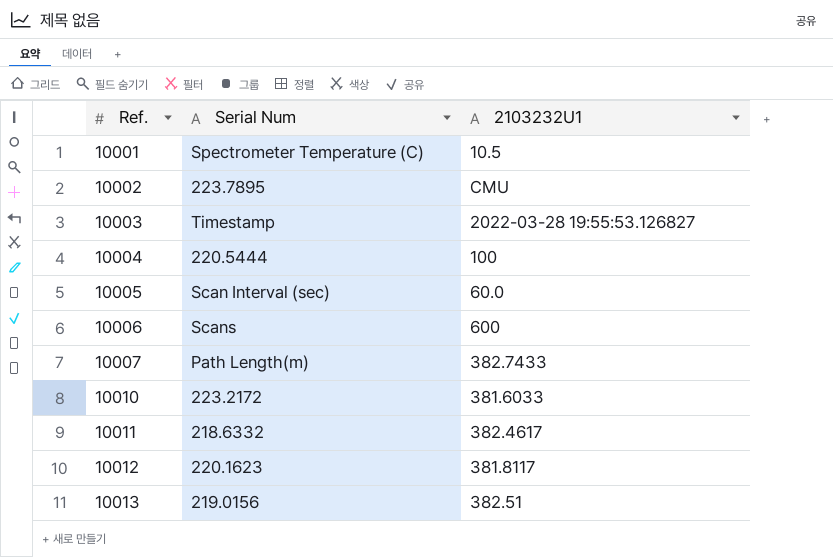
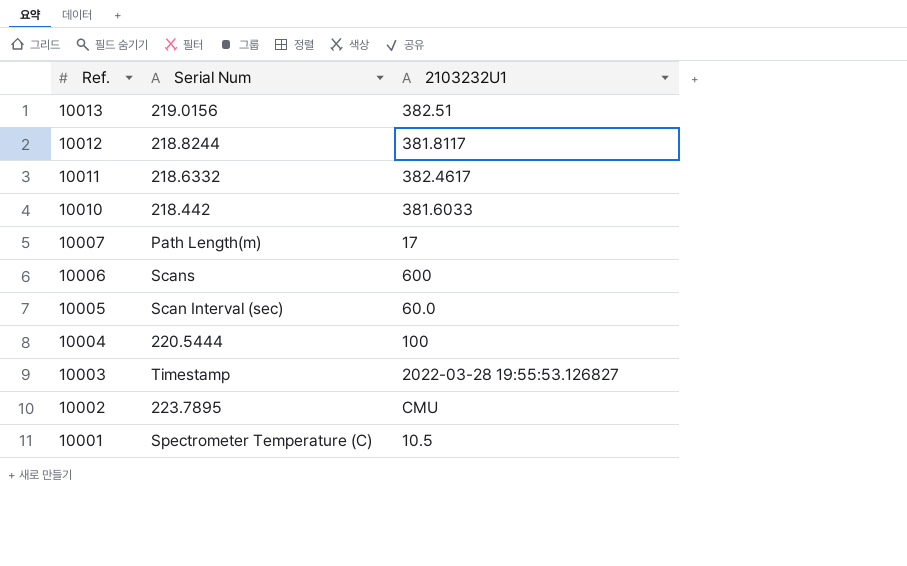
row order: Ref. ascending -> Ref. descending
10012 | Serial Num: 220.1623 -> 218.8244
10010 | Serial Num: 223.2172 -> 218.442
10007 | 2103232U1: 382.7433 -> 17

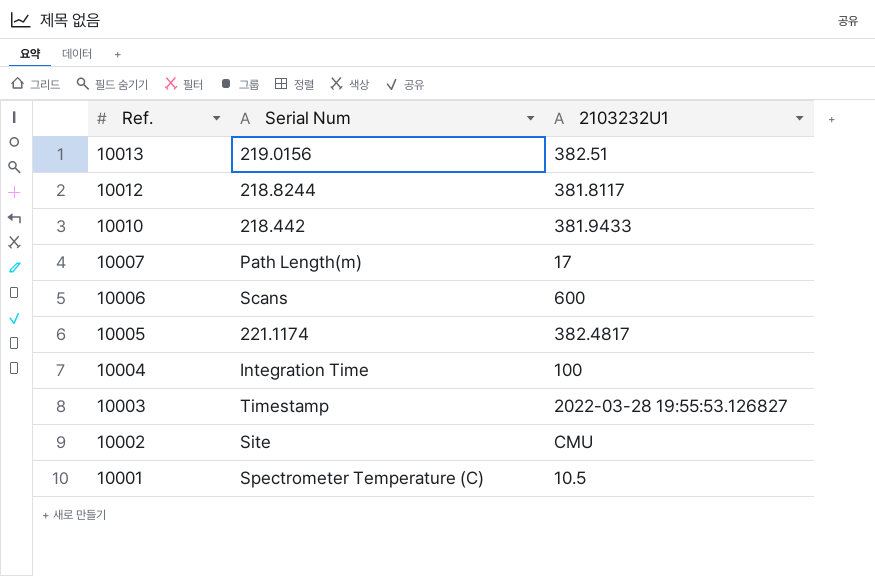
row 10011: 218.6332 | 382.4617 -> none
10010 | 2103232U1: 381.6033 -> 381.9433
10005 | Serial Num: Scan Interval (sec) -> 221.1174
10005 | 2103232U1: 60.0 -> 382.4817
10004 | Serial Num: 220.5444 -> Integration Time
10002 | Serial Num: 223.7895 -> Site

